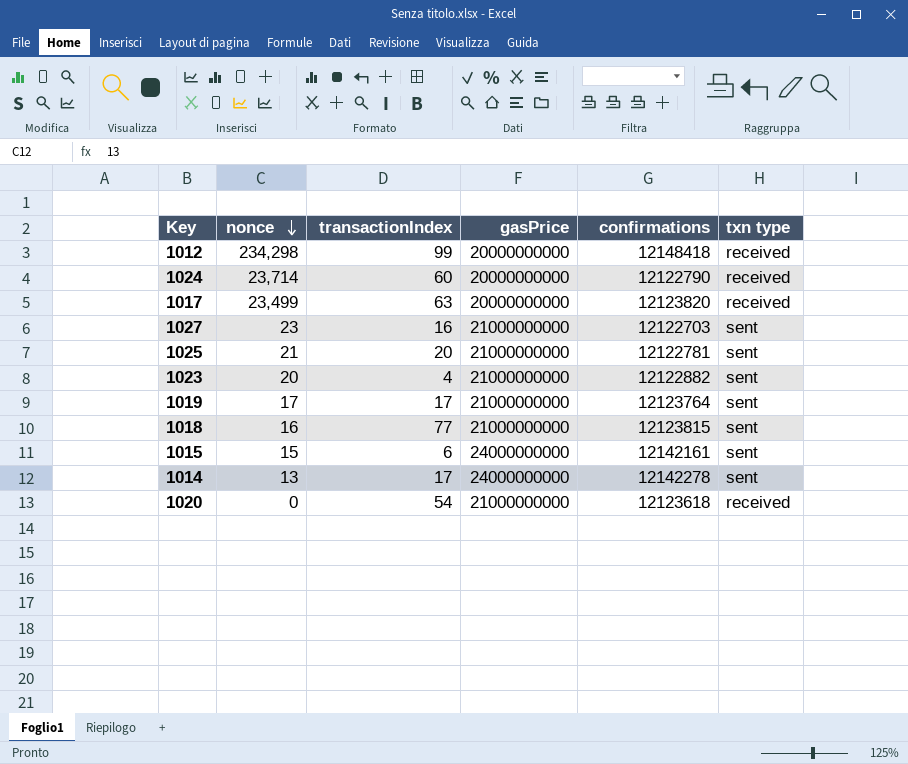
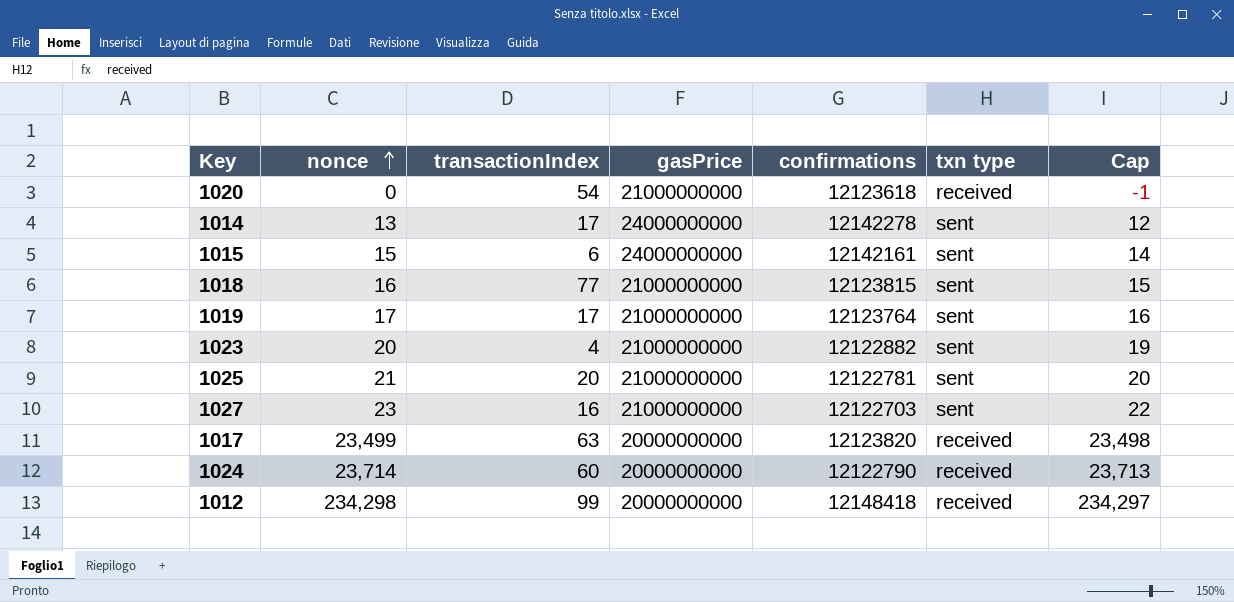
row order: nonce descending -> nonce ascending
column Cap | formula: none -> [nonce] - 1

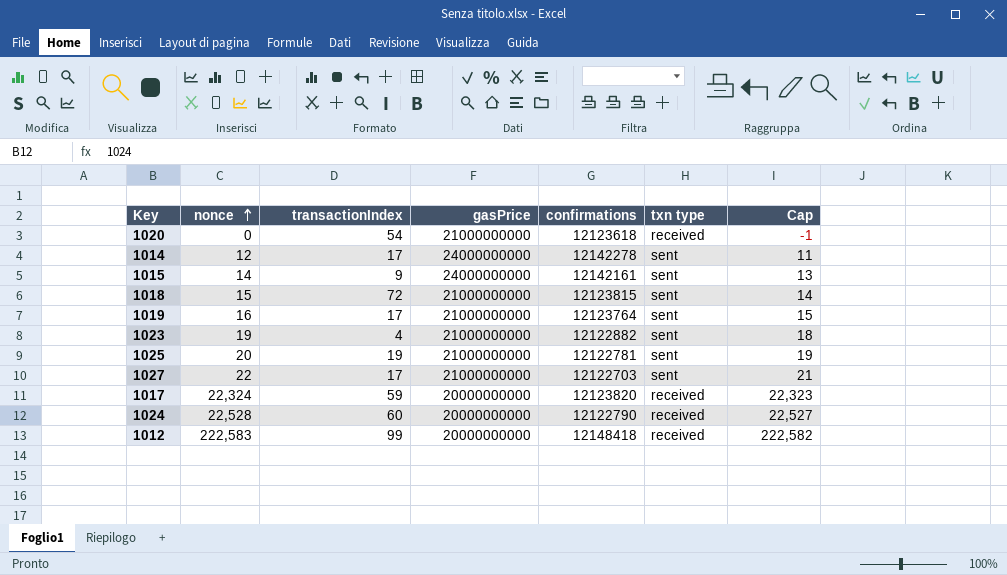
1014 | nonce: 13 -> 12
1014 | Cap: 12 -> 11
1015 | nonce: 15 -> 14
1015 | transactionIndex: 6 -> 9
1015 | Cap: 14 -> 13
1018 | nonce: 16 -> 15
1018 | transactionIndex: 77 -> 72
1018 | Cap: 15 -> 14
1019 | nonce: 17 -> 16
1019 | Cap: 16 -> 15
1023 | nonce: 20 -> 19
1023 | Cap: 19 -> 18
1025 | nonce: 21 -> 20
1025 | transactionIndex: 20 -> 19
1025 | Cap: 20 -> 19
1027 | nonce: 23 -> 22
1027 | transactionIndex: 16 -> 17
1027 | Cap: 22 -> 21
1017 | nonce: 23,499 -> 22,324
1017 | transactionIndex: 63 -> 59
1017 | Cap: 23,498 -> 22,323
1024 | nonce: 23,714 -> 22,528
1024 | Cap: 23,713 -> 22,527
1012 | nonce: 234,298 -> 222,583
1012 | Cap: 234,297 -> 222,582

